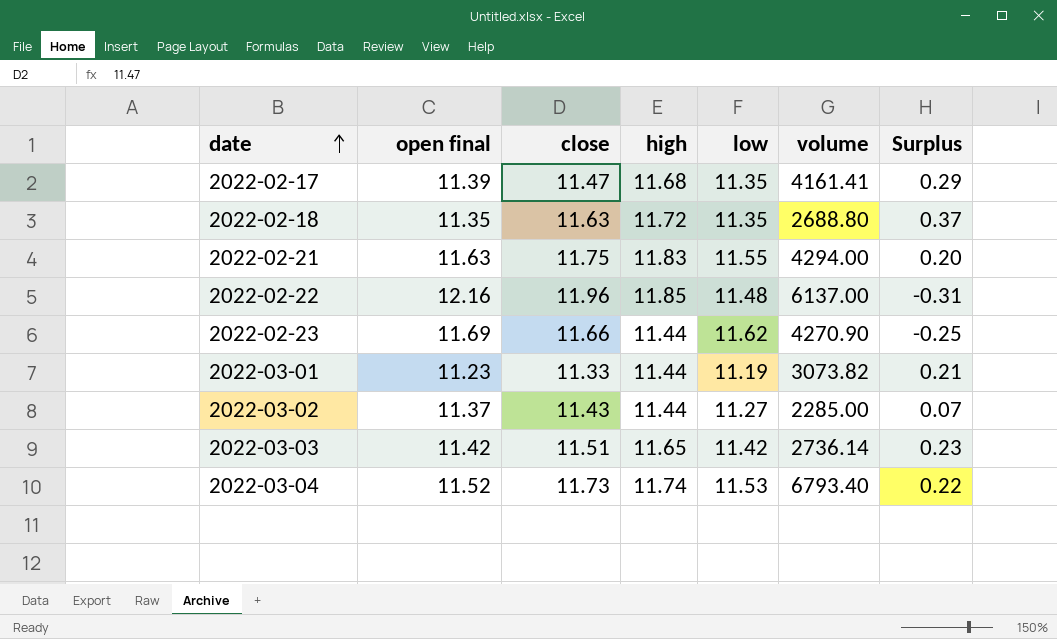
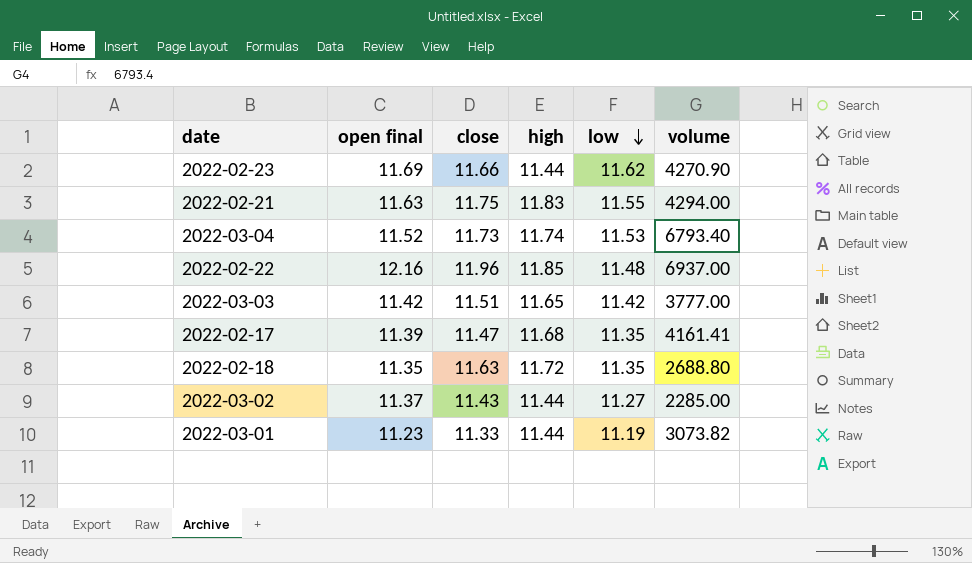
row order: date ascending -> low descending
column Surplus | formula: [high] - [open final] -> none
2022-02-22 | volume: 6137.00 -> 6937.00
2022-03-03 | volume: 2736.14 -> 3777.00

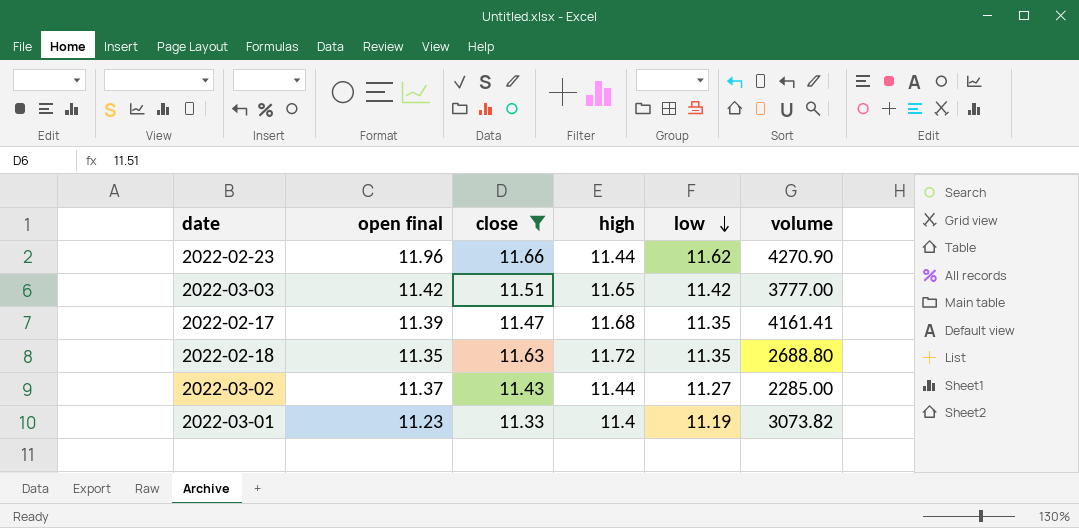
filter: none -> close <= 11.66
2022-02-23 | open final: 11.69 -> 11.96
2022-03-01 | high: 11.44 -> 11.4

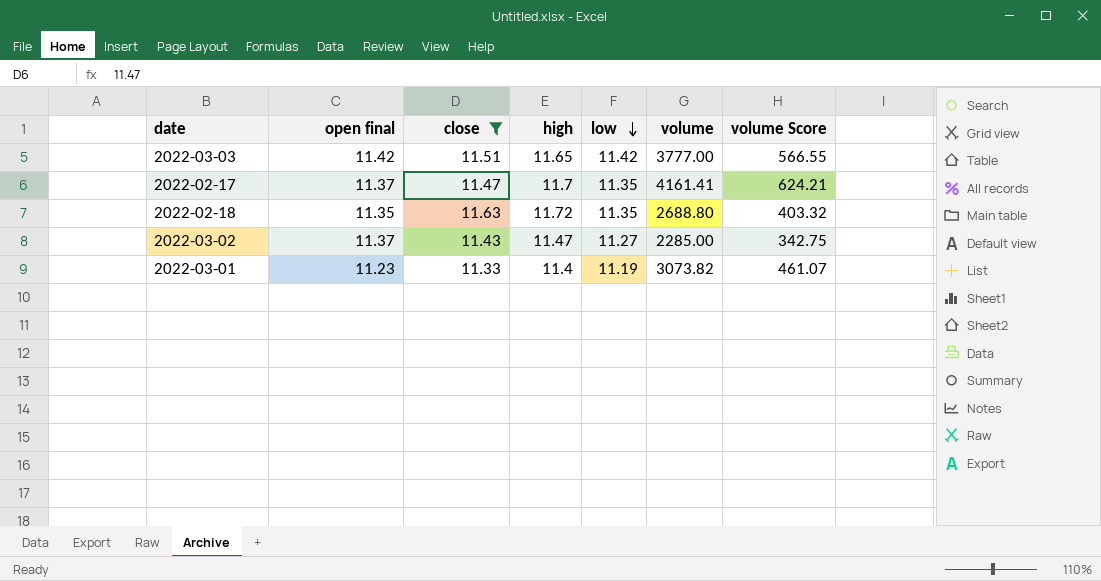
column volume Score | formula: none -> [volume] * 0.15
row 2022-02-23: 11.96 | 11.66 | 11.44 | 11.62 | 4270.90 -> none
2022-02-17 | open final: 11.39 -> 11.37
2022-02-17 | high: 11.68 -> 11.7
2022-03-02 | high: 11.44 -> 11.47

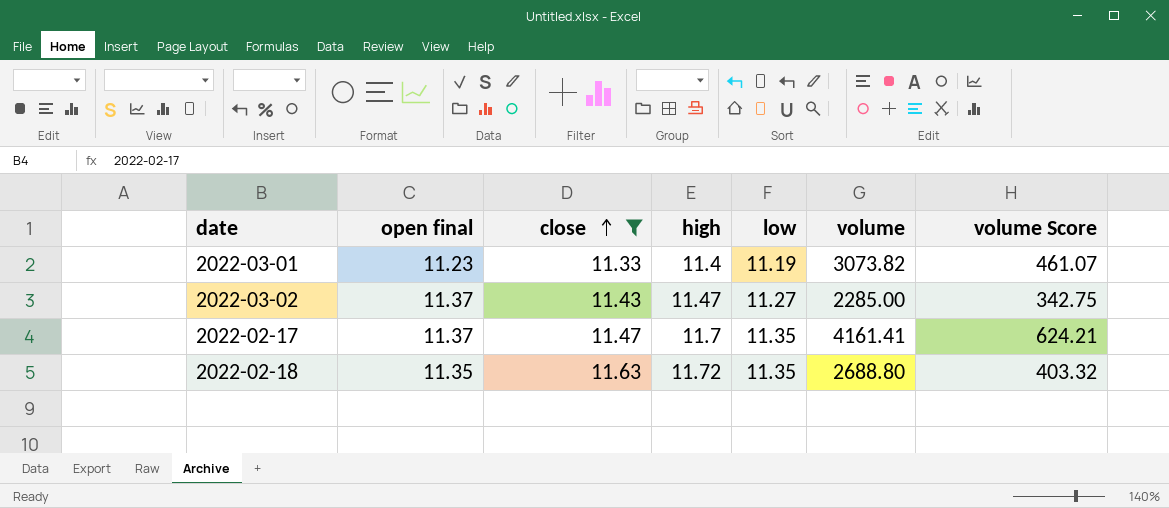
row order: low descending -> close ascending
row 2022-03-03: 11.42 | 11.51 | 11.65 | 11.42 | 3777.00 | 566.55 -> none

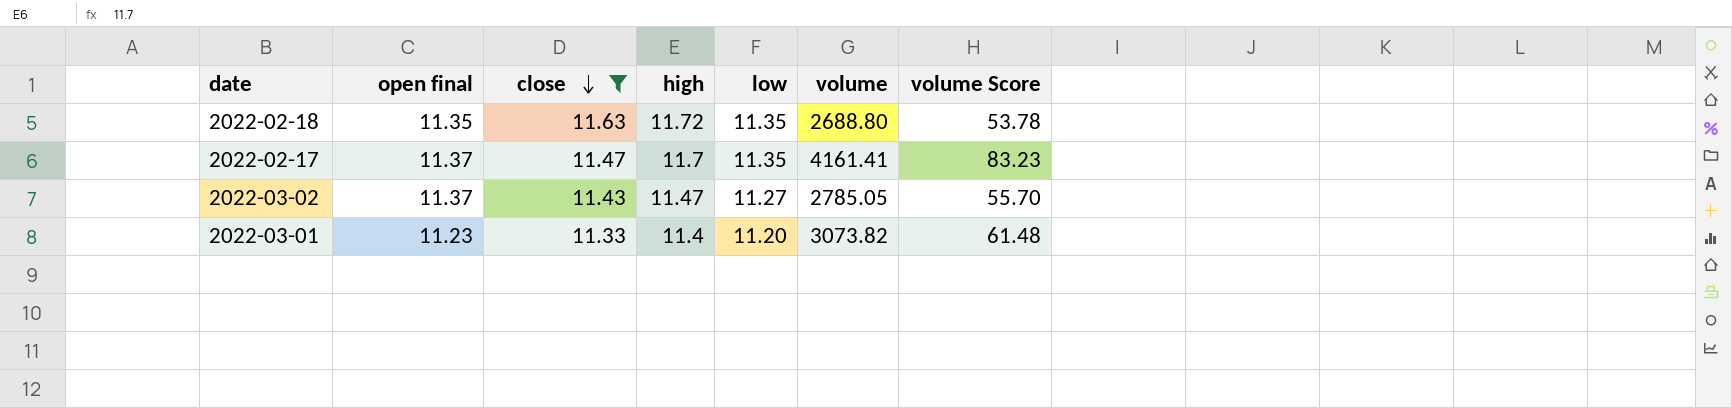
row order: close ascending -> close descending
column volume Score | formula: [volume] * 0.15 -> [volume] * 0.02
2022-03-02 | volume: 2285.00 -> 2785.05
2022-03-01 | low: 11.19 -> 11.20

